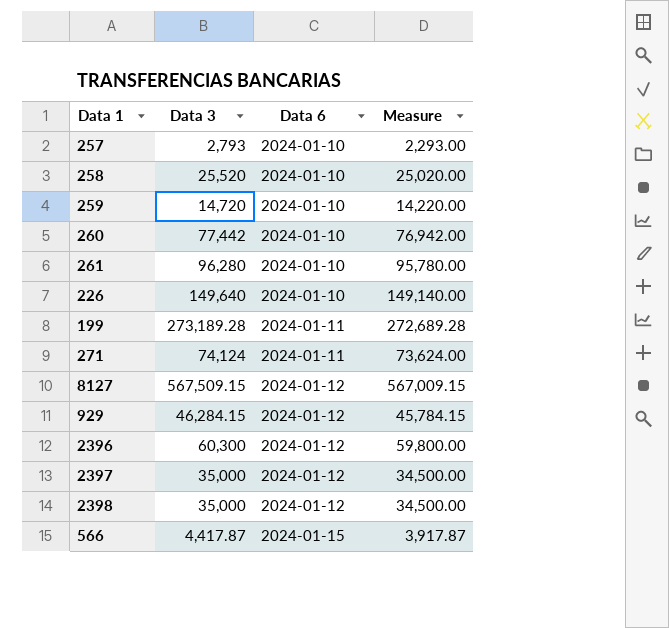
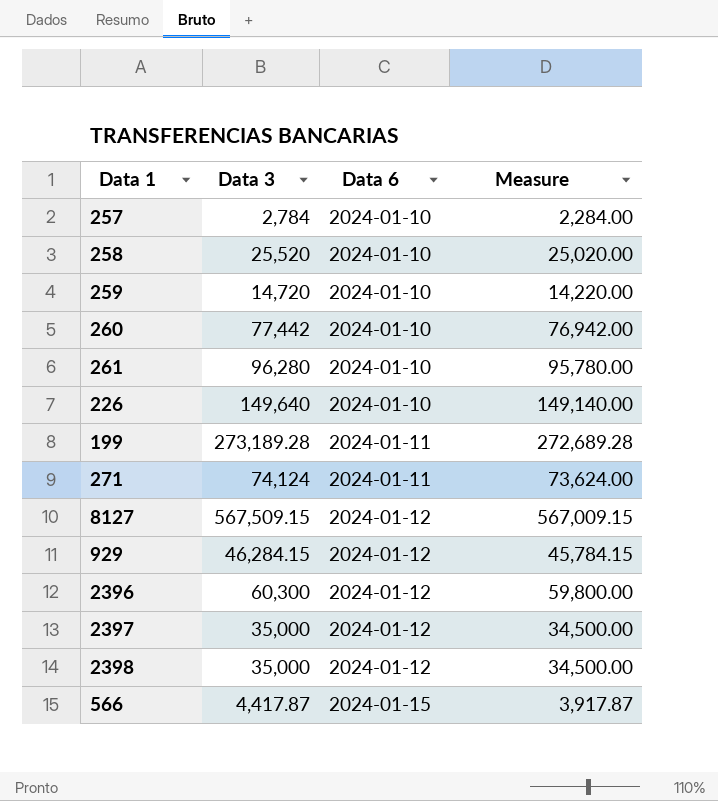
257 | Data 3: 2,793 -> 2,784
257 | Measure: 2,293.00 -> 2,284.00

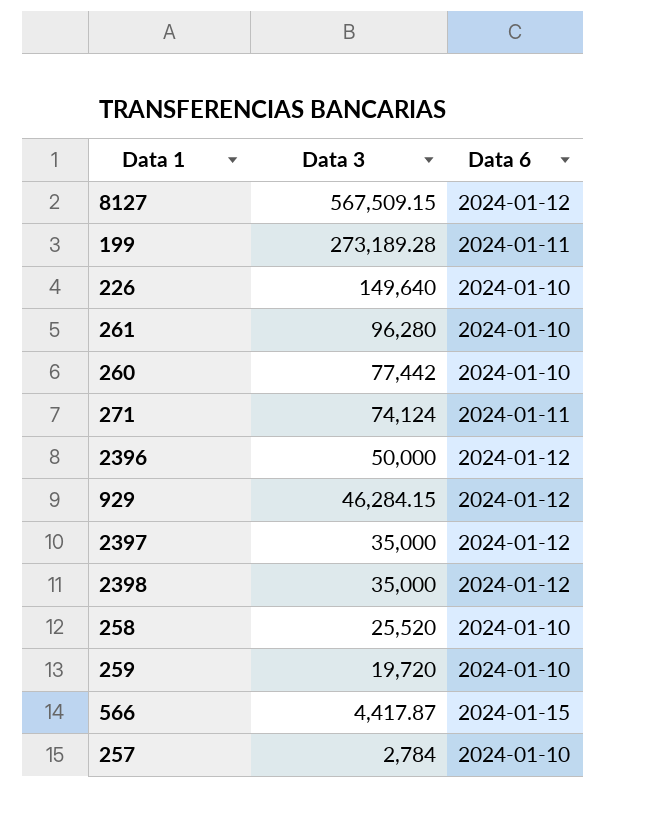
row order: Data 6 ascending -> Data 3 descending
column Measure | formula: [Data 3] - 500 -> none
2396 | Data 3: 60,300 -> 50,000
259 | Data 3: 14,720 -> 19,720

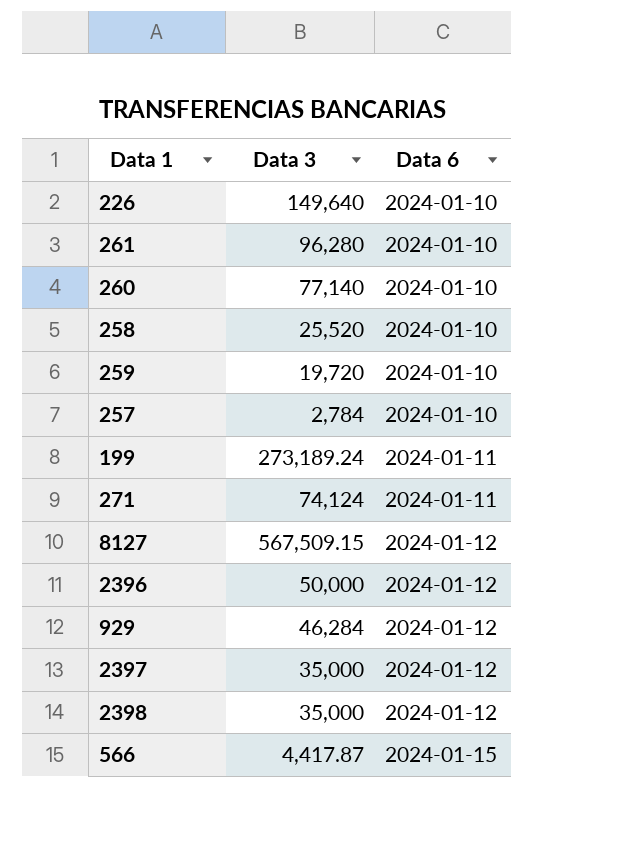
row order: Data 3 descending -> Data 6 ascending
260 | Data 3: 77,442 -> 77,140
199 | Data 3: 273,189.28 -> 273,189.24
929 | Data 3: 46,284.15 -> 46,284

